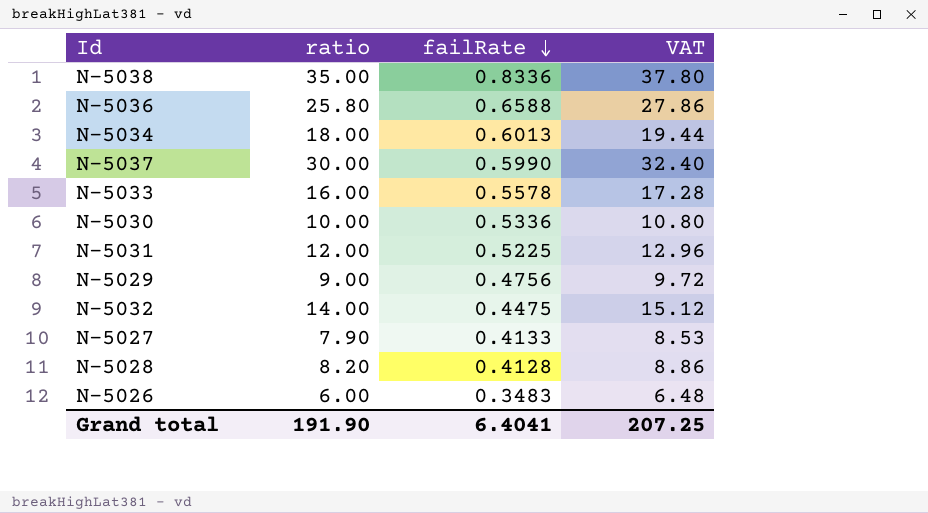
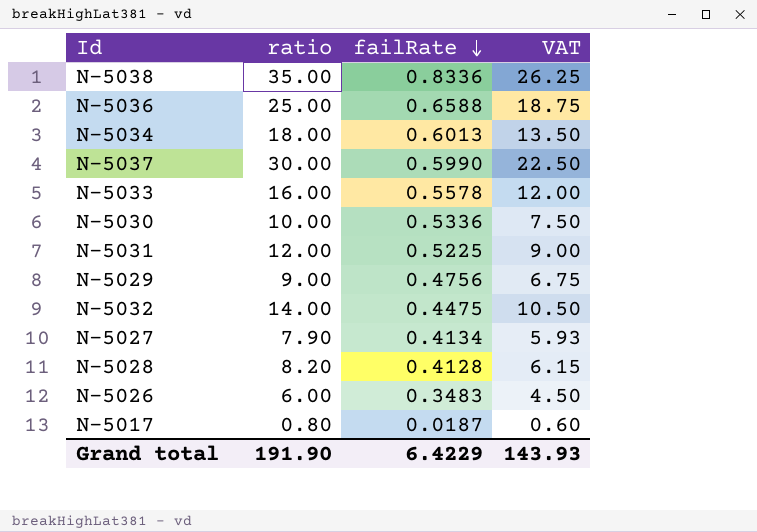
column VAT | formula: [ratio] * 1.08 -> [ratio] * 0.75
N-5036 | ratio: 25.80 -> 25.00
N-5027 | failRate: 0.4133 -> 0.4134
row N-5017: none -> 0.80 | 0.0187 | 0.60
Grand total | failRate: 6.4041 -> 6.4229
Grand total | VAT: 207.25 -> 143.93

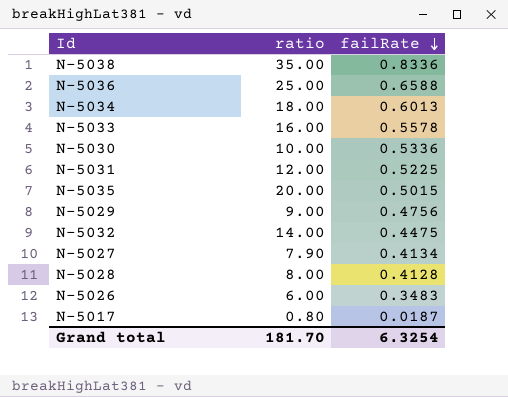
column VAT | formula: [ratio] * 0.75 -> none
row N-5037: 30.00 | 0.5990 | 22.50 -> none
row N-5035: none -> 20.00 | 0.5015
N-5028 | ratio: 8.20 -> 8.00
Grand total | ratio: 191.90 -> 181.70
Grand total | failRate: 6.4229 -> 6.3254

